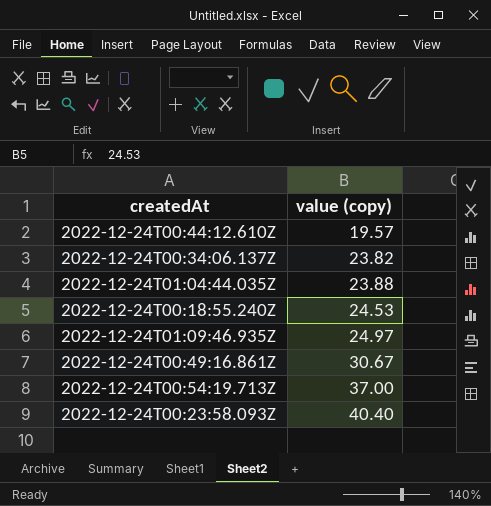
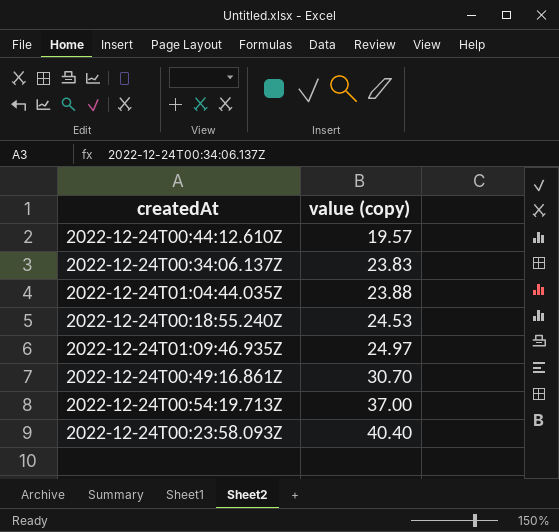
2022-12-24T00:34:06.137Z | value (copy): 23.82 -> 23.83
2022-12-24T00:49:16.861Z | value (copy): 30.67 -> 30.70

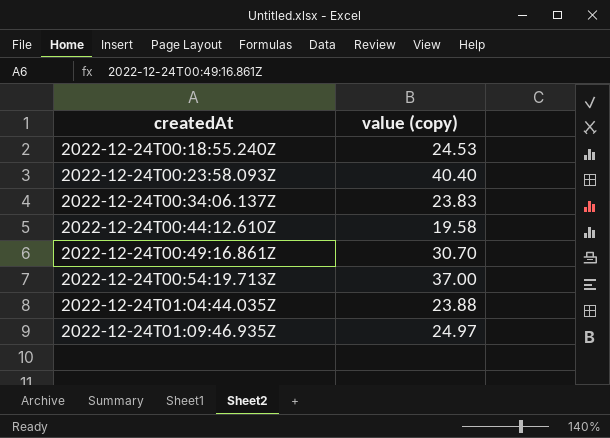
row order: value (copy) ascending -> createdAt ascending
2022-12-24T00:44:12.610Z | value (copy): 19.57 -> 19.58

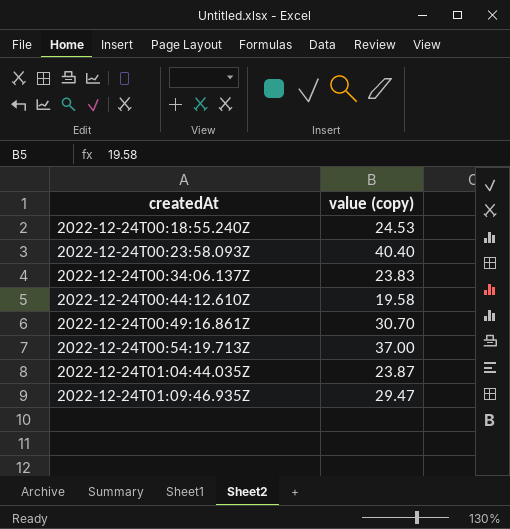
2022-12-24T01:04:44.035Z | value (copy): 23.88 -> 23.87
2022-12-24T01:09:46.935Z | value (copy): 24.97 -> 29.47

